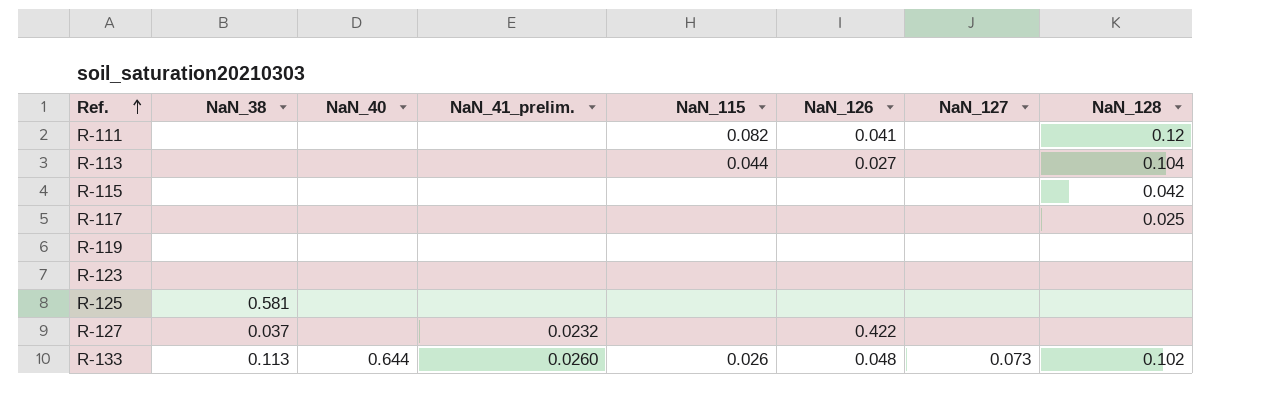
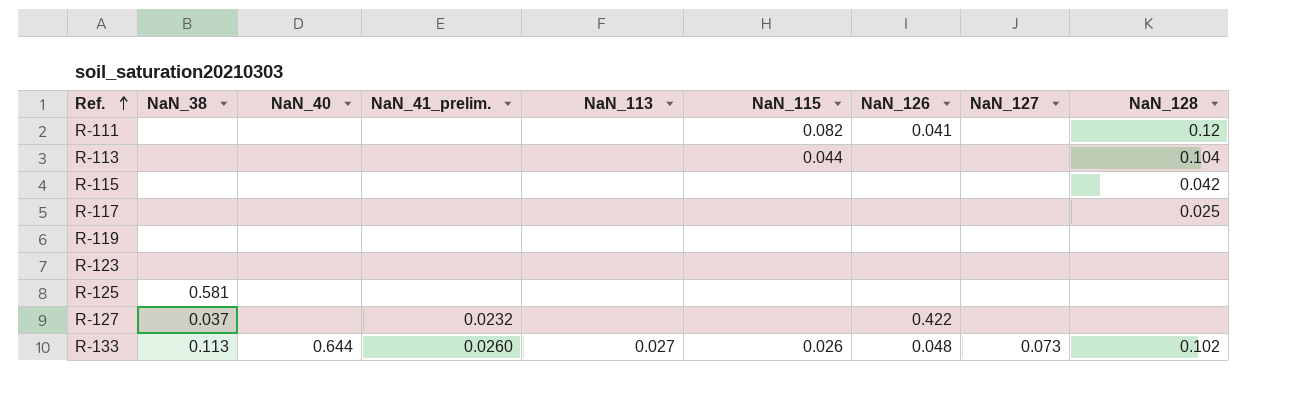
column NaN_113 | position: none -> 5
R-113 | NaN_126: 0.027 -> none

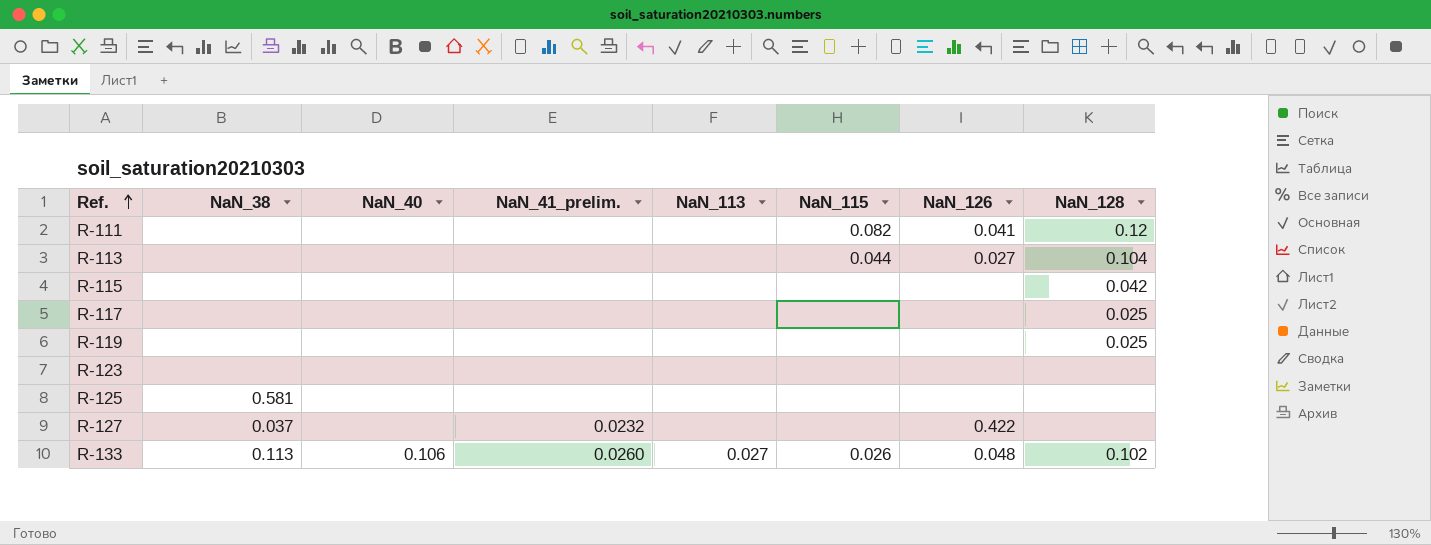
column NaN_127 | position: 8 -> none
R-113 | NaN_126: none -> 0.027
R-119 | NaN_128: none -> 0.025
R-133 | NaN_40: 0.644 -> 0.106

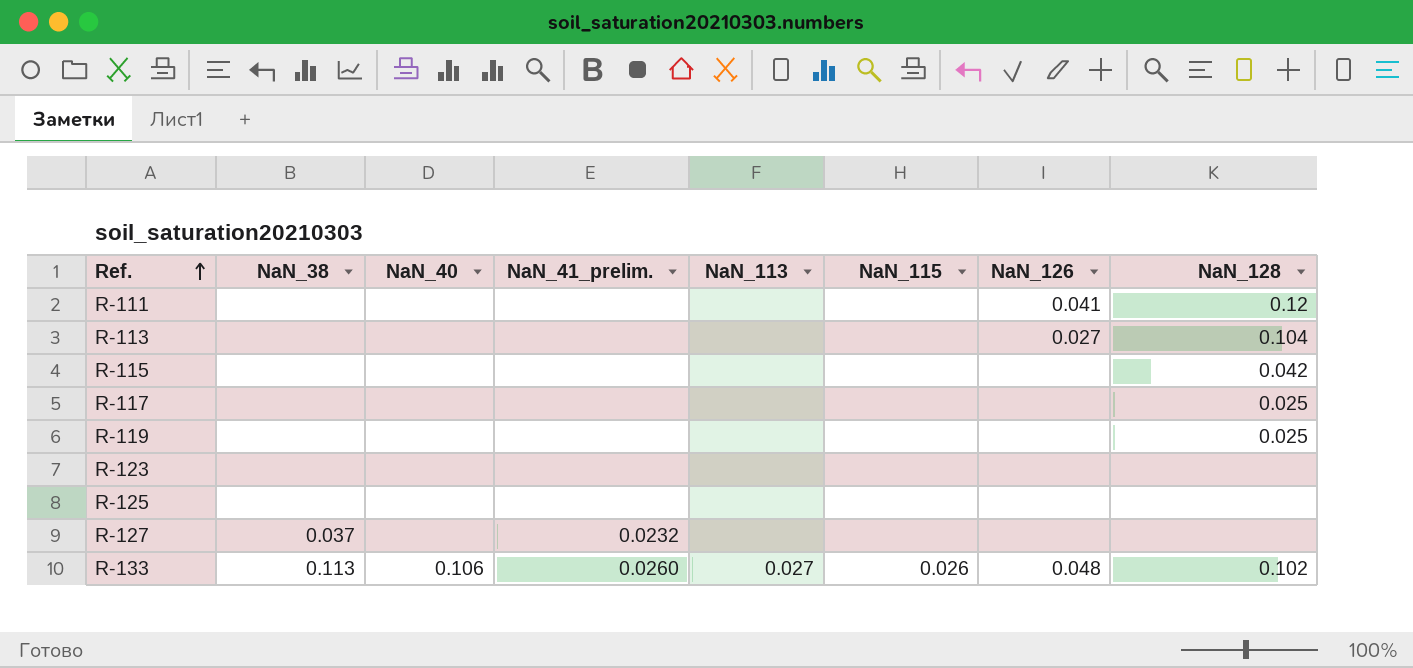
R-111 | NaN_115: 0.082 -> none
R-113 | NaN_115: 0.044 -> none
R-125 | NaN_38: 0.581 -> none
R-127 | NaN_126: 0.422 -> none

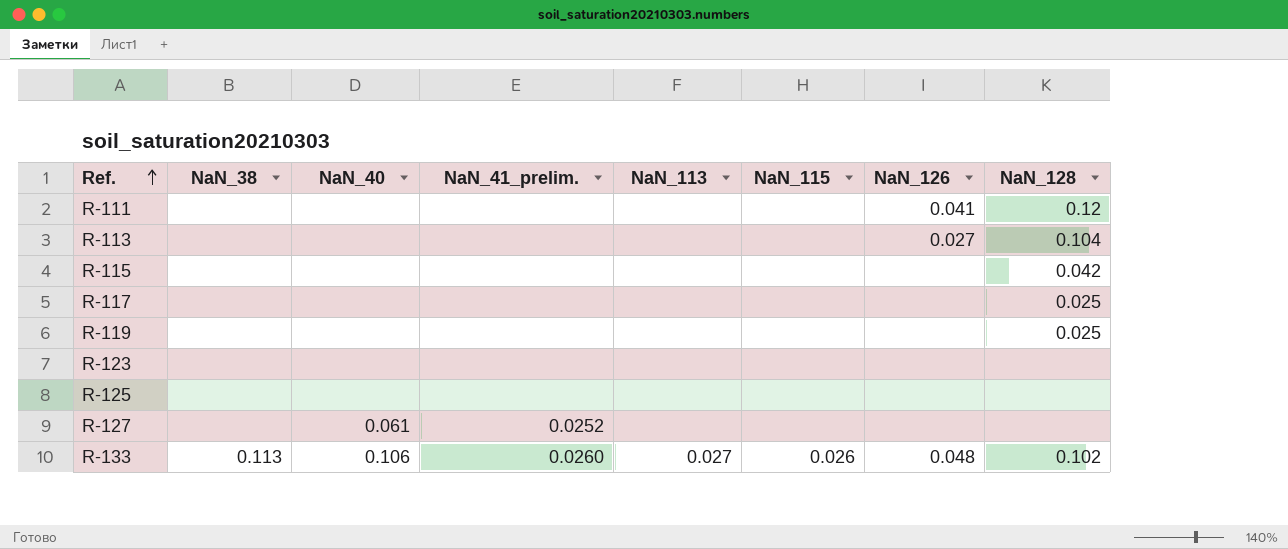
R-127 | NaN_38: 0.037 -> none
R-127 | NaN_40: none -> 0.061
R-127 | NaN_41_prelim.: 0.0232 -> 0.0252

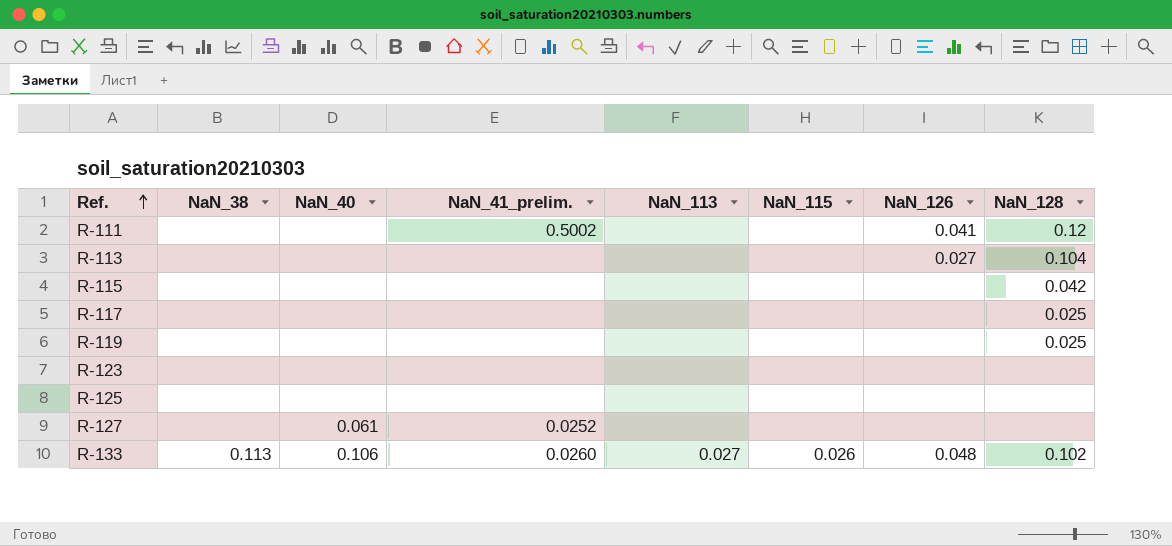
R-111 | NaN_41_prelim.: none -> 0.5002

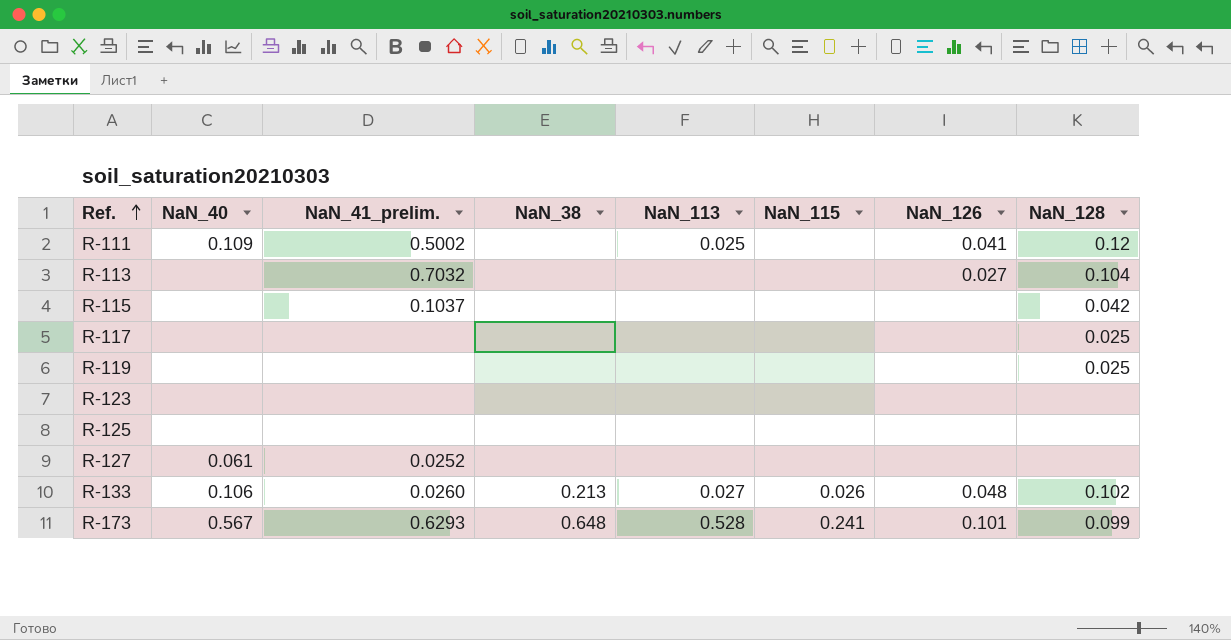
column NaN_38 | position: 2 -> 4
R-111 | NaN_40: none -> 0.109
R-111 | NaN_113: none -> 0.025
R-113 | NaN_41_prelim.: none -> 0.7032
R-115 | NaN_41_prelim.: none -> 0.1037
R-133 | NaN_38: 0.113 -> 0.213
row R-173: none -> 0.567 | 0.6293 | 0.648 | 0.528 | 0.241 | 0.101 | 0.099

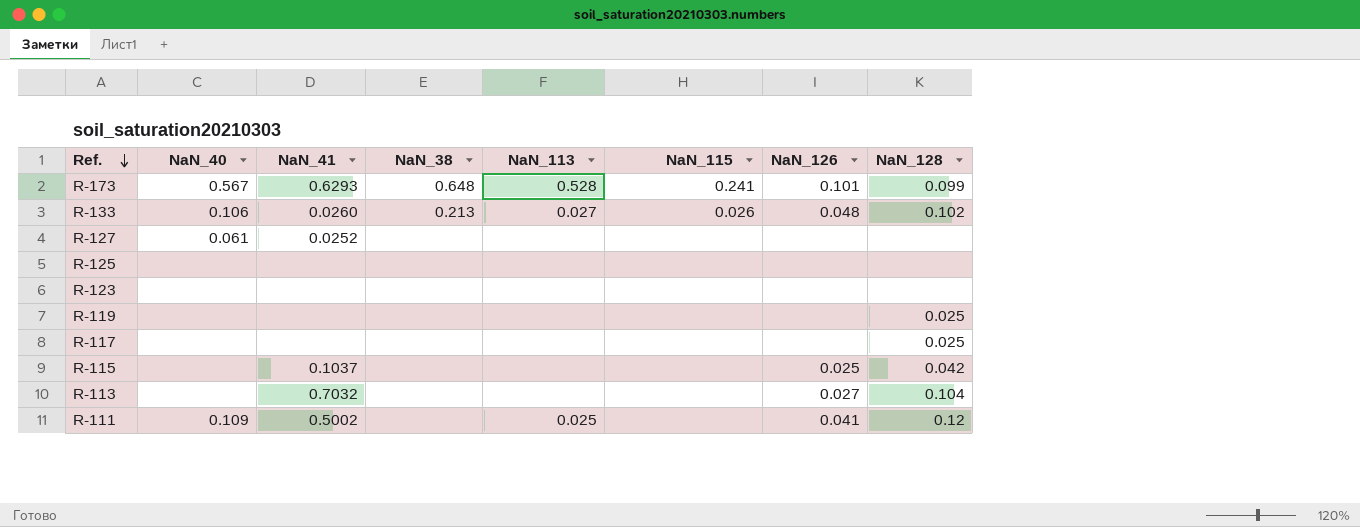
row order: Ref. ascending -> Ref. descending
column name: NaN_41_prelim. -> NaN_41
R-115 | NaN_126: none -> 0.025

